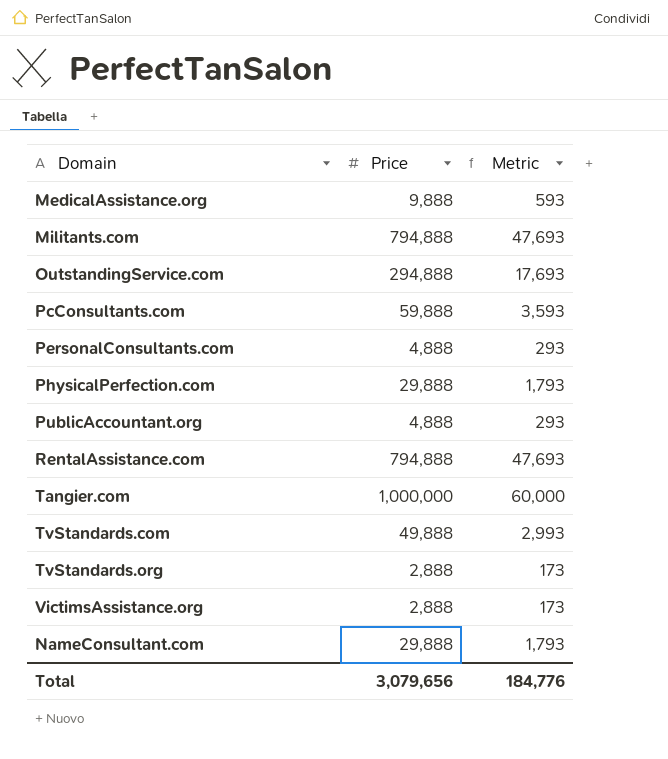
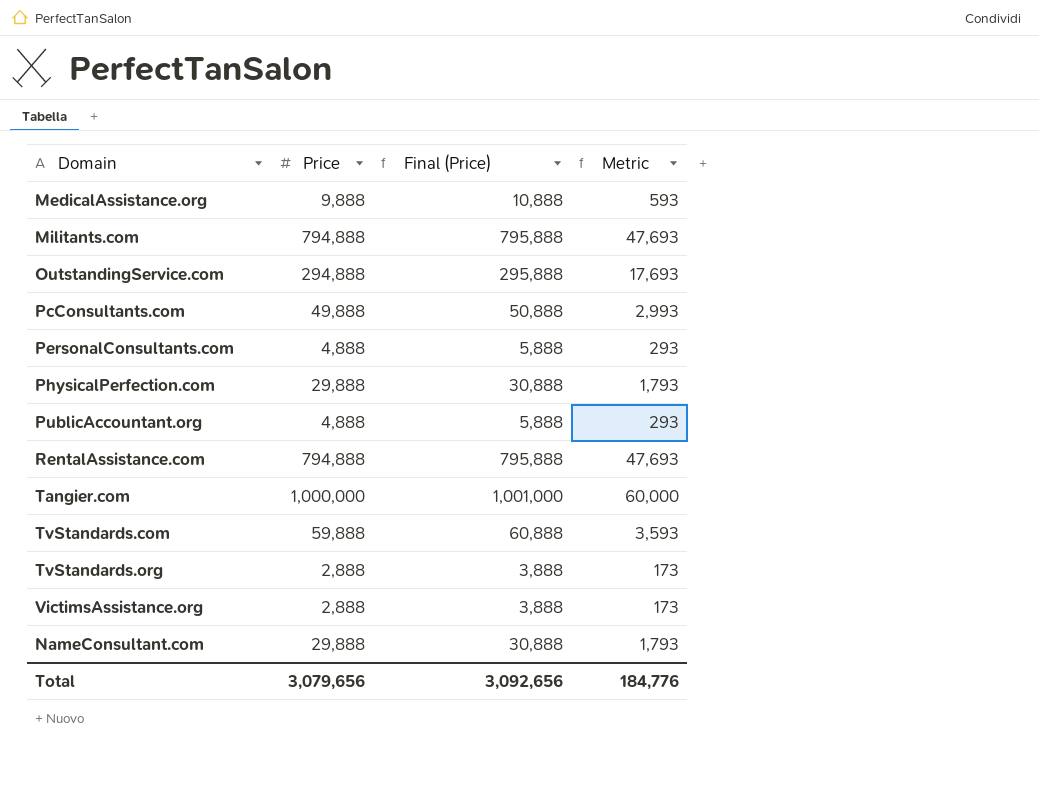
column Final (Price) | formula: none -> [Price] + 1000
PcConsultants.com | Price: 59,888 -> 49,888
PcConsultants.com | Metric: 3,593 -> 2,993
TvStandards.com | Price: 49,888 -> 59,888
TvStandards.com | Metric: 2,993 -> 3,593

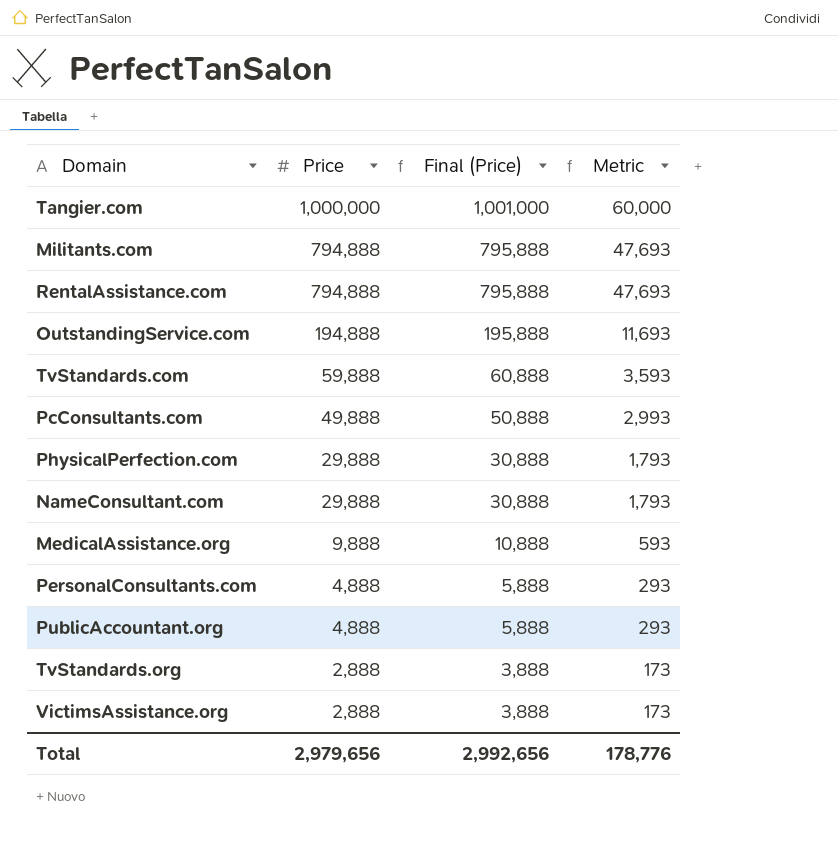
row order: none -> Price descending
OutstandingService.com | Price: 294,888 -> 194,888
OutstandingService.com | Final (Price): 295,888 -> 195,888
OutstandingService.com | Metric: 17,693 -> 11,693
Total | Price: 3,079,656 -> 2,979,656
Total | Final (Price): 3,092,656 -> 2,992,656
Total | Metric: 184,776 -> 178,776

